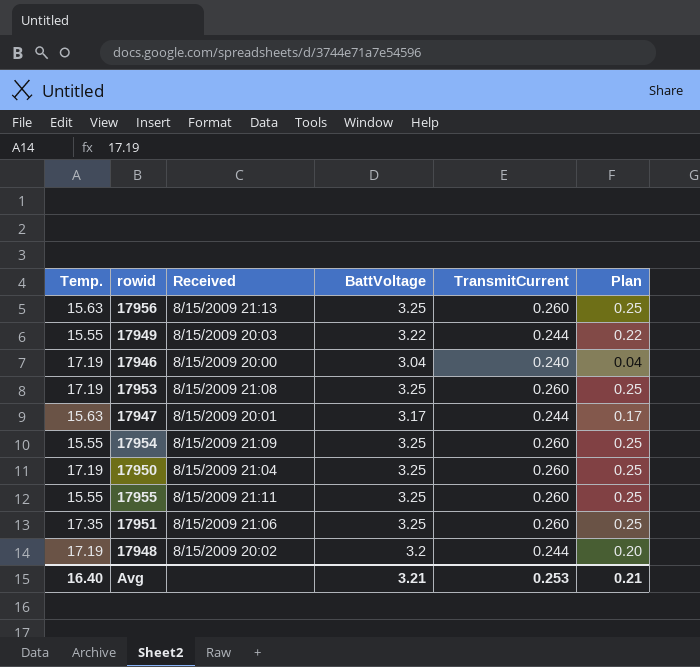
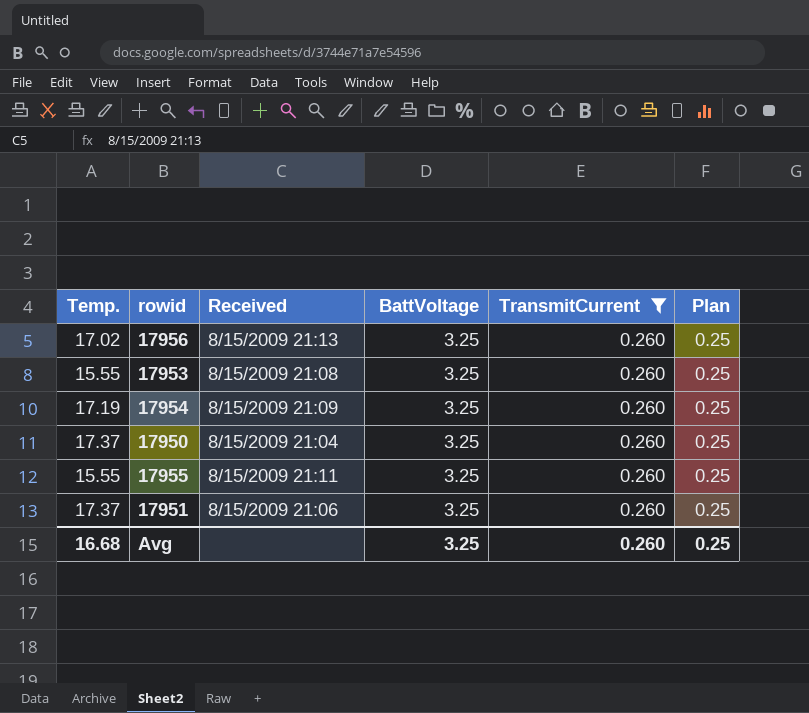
filter: none -> TransmitCurrent = 0.260
17956 | Temp.: 15.63 -> 17.02
17953 | Temp.: 17.19 -> 15.55
17954 | Temp.: 15.55 -> 17.19
17950 | Temp.: 17.19 -> 17.37
17951 | Temp.: 17.35 -> 17.37
Avg | Temp.: 16.40 -> 16.68
Avg | BattVoltage: 3.21 -> 3.25
Avg | TransmitCurrent: 0.253 -> 0.260
Avg | Plan: 0.21 -> 0.25

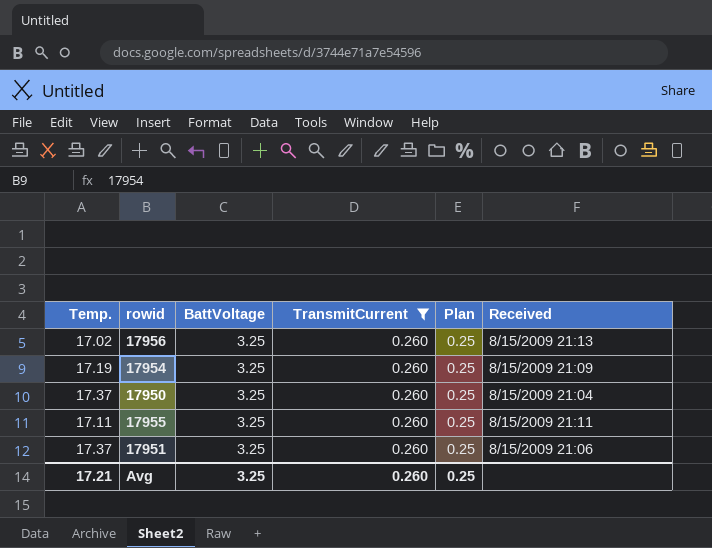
column Received | position: 3 -> 6
row 17953: 15.55 | 8/15/2009 21:08 | 3.25 | 0.260 | 0.25 -> none
17955 | Temp.: 15.55 -> 17.11
Avg | Temp.: 16.68 -> 17.21

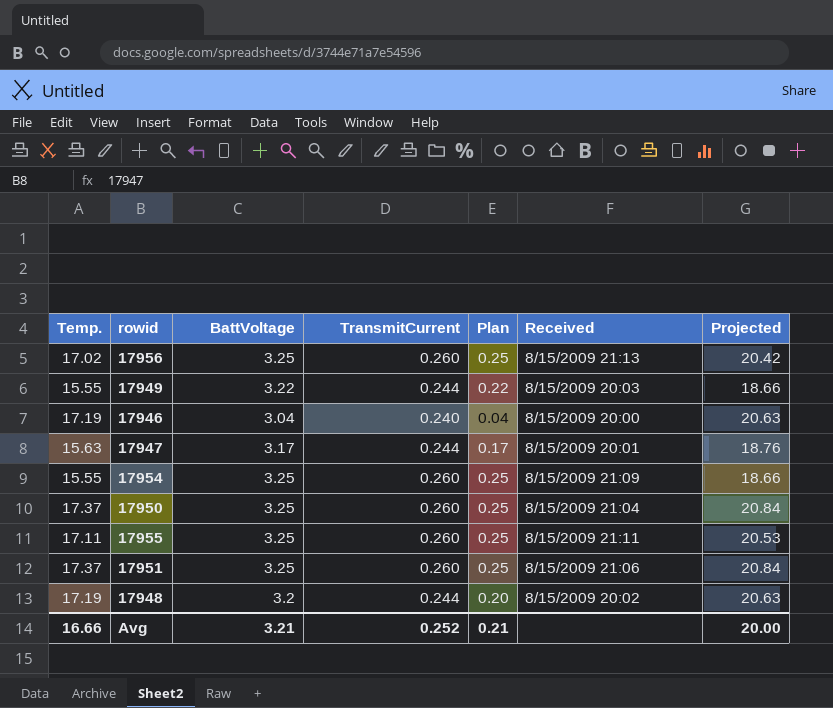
filter: TransmitCurrent = 0.260 -> none
column Projected | formula: none -> [Temp.] * 1.2
17954 | Temp.: 17.19 -> 15.55
Avg | Temp.: 17.21 -> 16.66
Avg | BattVoltage: 3.25 -> 3.21
Avg | TransmitCurrent: 0.260 -> 0.252
Avg | Plan: 0.25 -> 0.21

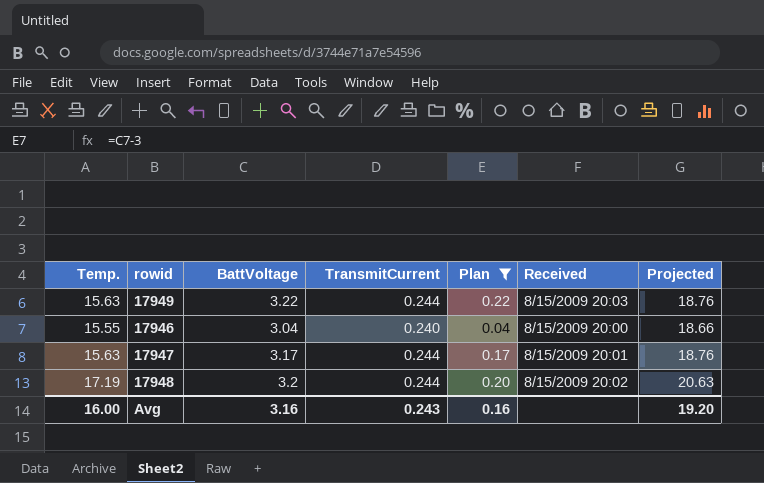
filter: none -> Plan != 0.25
17949 | Temp.: 15.55 -> 15.63
17949 | Projected: 18.66 -> 18.76
17946 | Temp.: 17.19 -> 15.55
17946 | Projected: 20.63 -> 18.66
Avg | Temp.: 16.66 -> 16.00
Avg | BattVoltage: 3.21 -> 3.16
Avg | TransmitCurrent: 0.252 -> 0.243
Avg | Plan: 0.21 -> 0.16
Avg | Projected: 20.00 -> 19.20

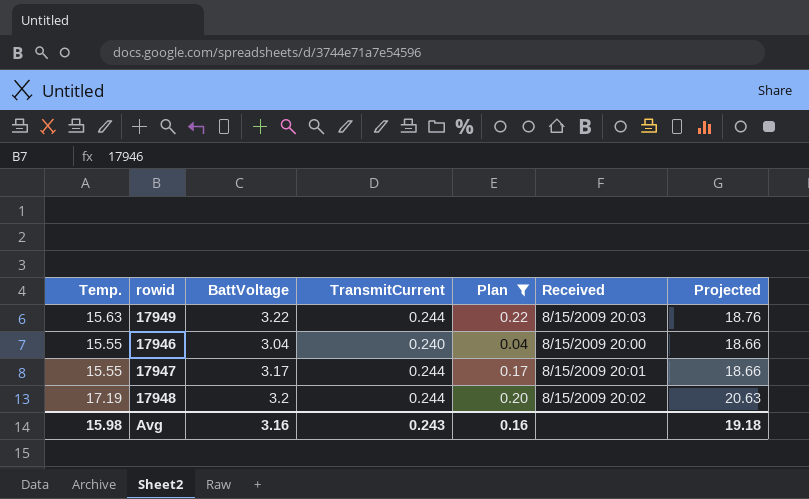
17947 | Temp.: 15.63 -> 15.55
17947 | Projected: 18.76 -> 18.66
Avg | Temp.: 16.00 -> 15.98
Avg | Projected: 19.20 -> 19.18

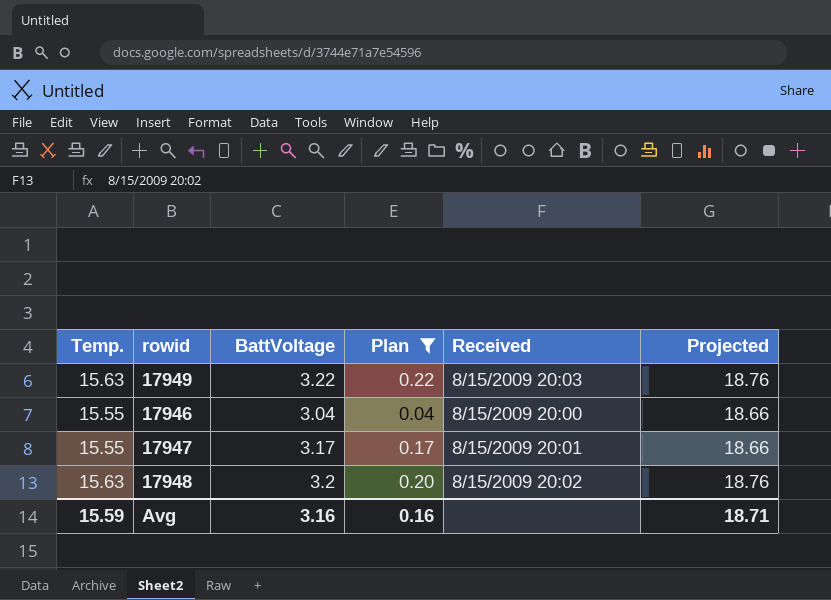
column TransmitCurrent | position: 4 -> none
17948 | Temp.: 17.19 -> 15.63
17948 | Projected: 20.63 -> 18.76
Avg | Temp.: 15.98 -> 15.59
Avg | Projected: 19.18 -> 18.71

